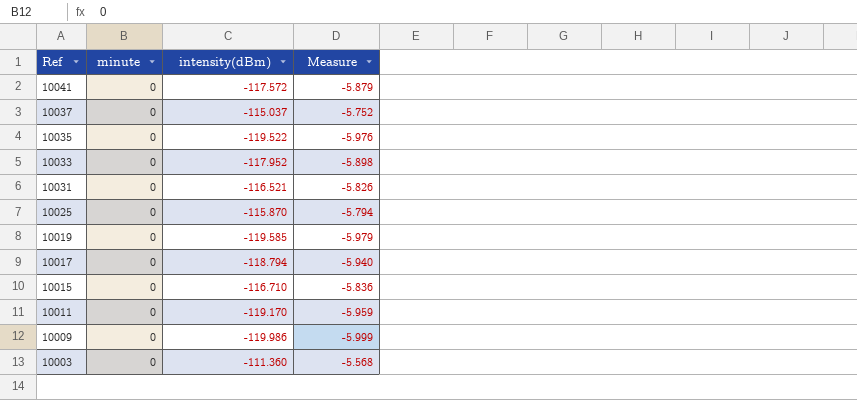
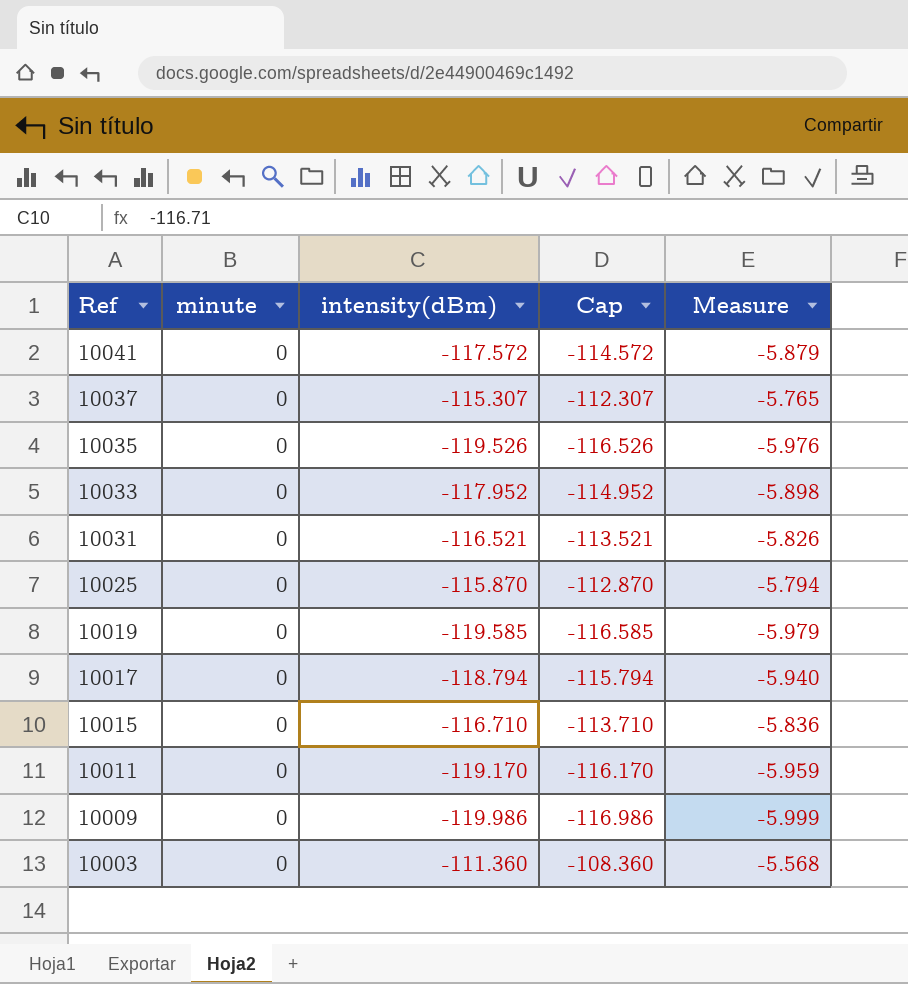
column Cap | formula: none -> [intensity(dBm)] + 3
10037 | intensity(dBm): -115.037 -> -115.307
10037 | Measure: -5.752 -> -5.765
10035 | intensity(dBm): -119.522 -> -119.526

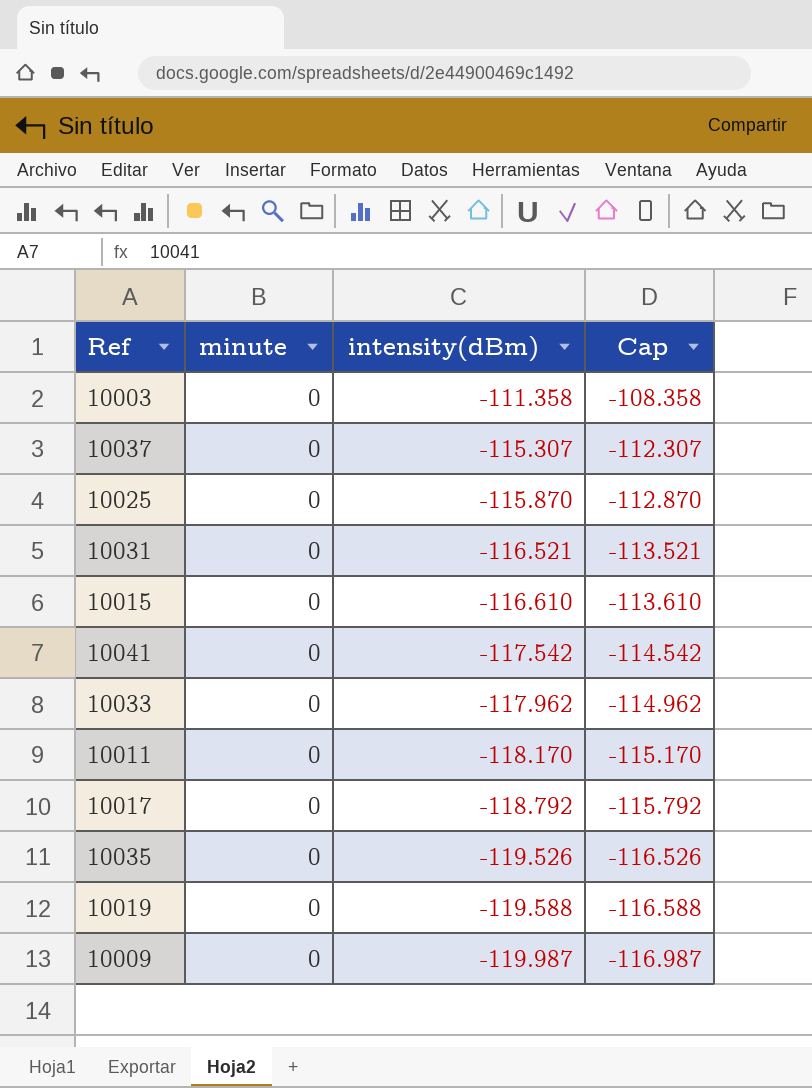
row order: Ref descending -> intensity(dBm) descending
column Measure | formula: [intensity(dBm)] * 0.05 -> none
10003 | intensity(dBm): -111.360 -> -111.358
10003 | Cap: -108.360 -> -108.358
10015 | intensity(dBm): -116.710 -> -116.610
10015 | Cap: -113.710 -> -113.610
10041 | intensity(dBm): -117.572 -> -117.542
10041 | Cap: -114.572 -> -114.542
10033 | intensity(dBm): -117.952 -> -117.962
10033 | Cap: -114.952 -> -114.962
10011 | intensity(dBm): -119.170 -> -118.170
10011 | Cap: -116.170 -> -115.170
10017 | intensity(dBm): -118.794 -> -118.792
10017 | Cap: -115.794 -> -115.792
10019 | intensity(dBm): -119.585 -> -119.588
10019 | Cap: -116.585 -> -116.588
10009 | intensity(dBm): -119.986 -> -119.987
10009 | Cap: -116.986 -> -116.987

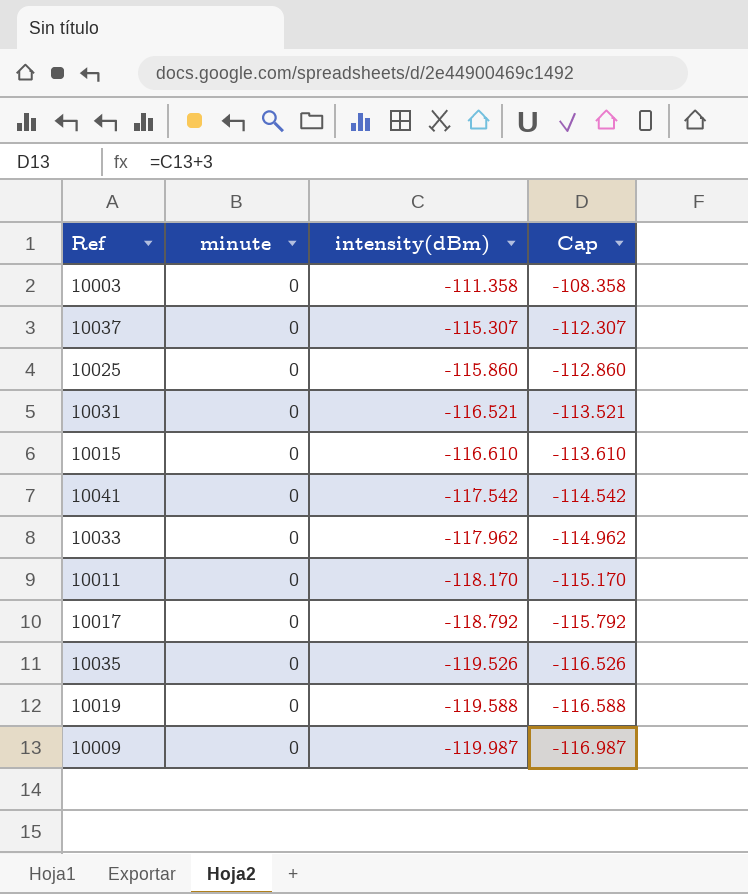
10025 | intensity(dBm): -115.870 -> -115.860
10025 | Cap: -112.870 -> -112.860

